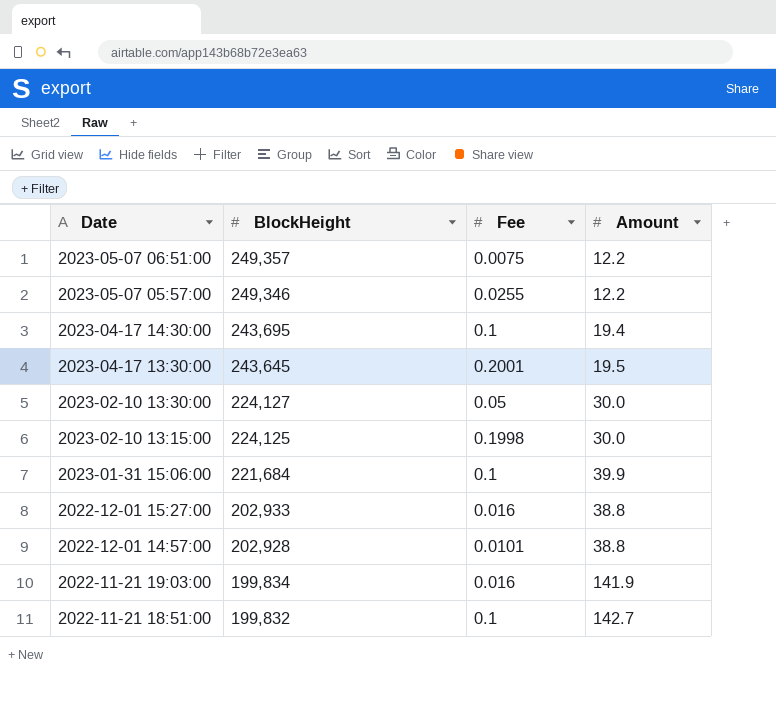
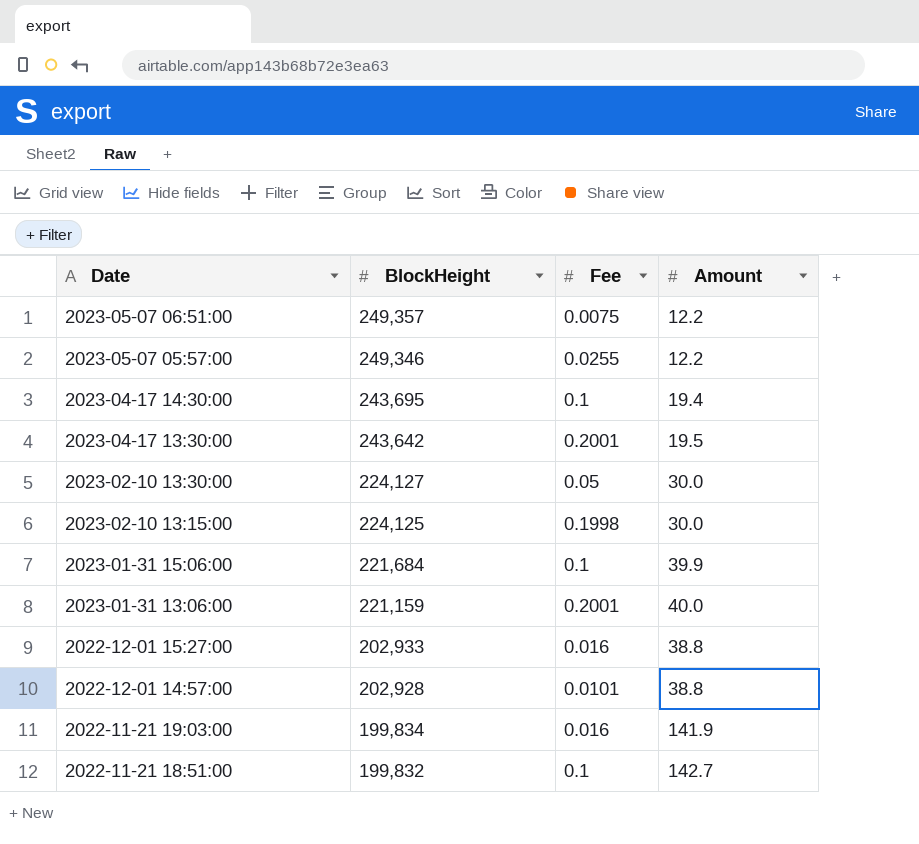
2023-04-17 13:30:00 | BlockHeight: 243,645 -> 243,642
row 2023-01-31 13:06:00: none -> 221,159 | 0.2001 | 40.0

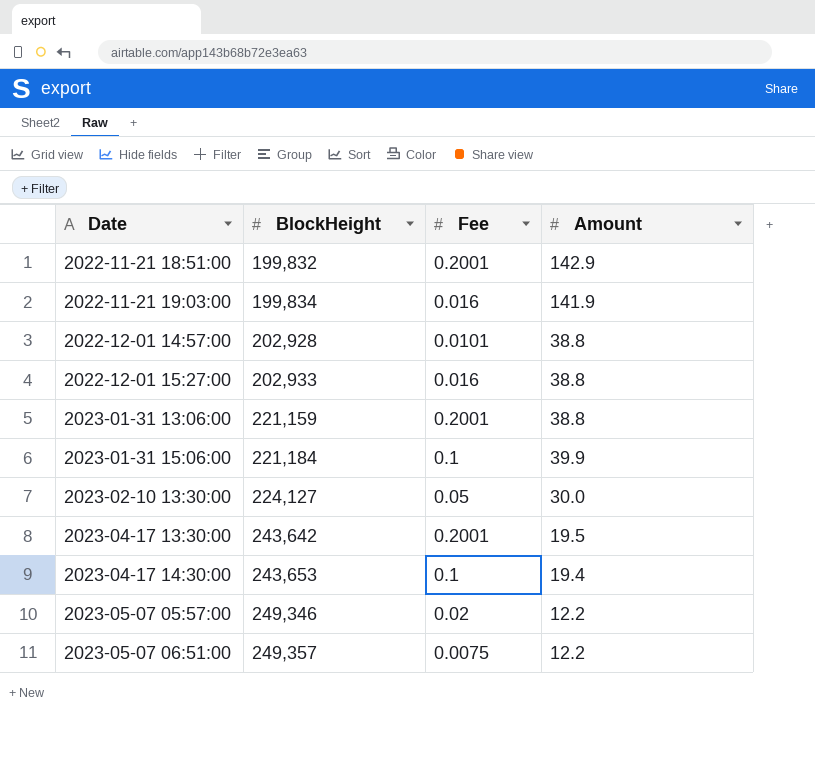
row order: Date descending -> Date ascending
row 2023-02-10 13:15:00: 224,125 | 0.1998 | 30.0 -> none
2022-11-21 18:51:00 | Fee: 0.1 -> 0.2001
2022-11-21 18:51:00 | Amount: 142.7 -> 142.9
2023-01-31 13:06:00 | Amount: 40.0 -> 38.8
2023-01-31 15:06:00 | BlockHeight: 221,684 -> 221,184
2023-04-17 14:30:00 | BlockHeight: 243,695 -> 243,653
2023-05-07 05:57:00 | Fee: 0.0255 -> 0.02

